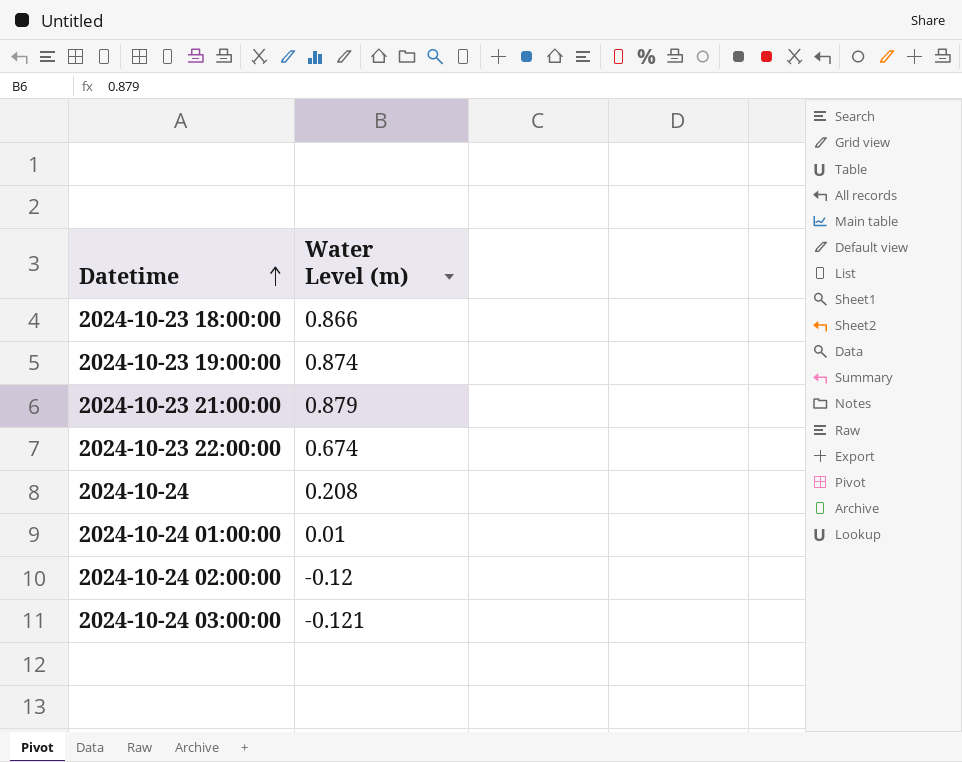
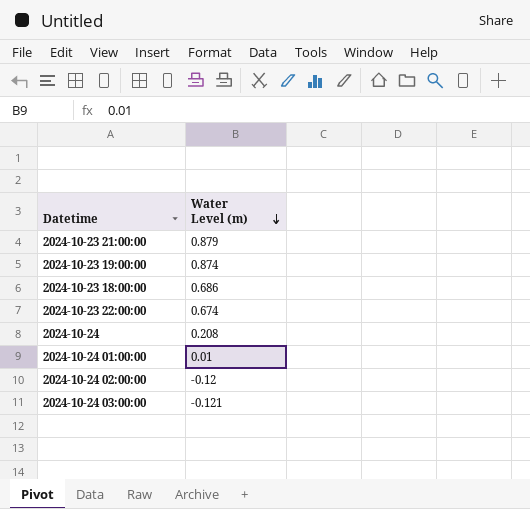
row order: Datetime ascending -> Water Level (m) descending
2024-10-23 18:00:00 | Water Level (m): 0.866 -> 0.686

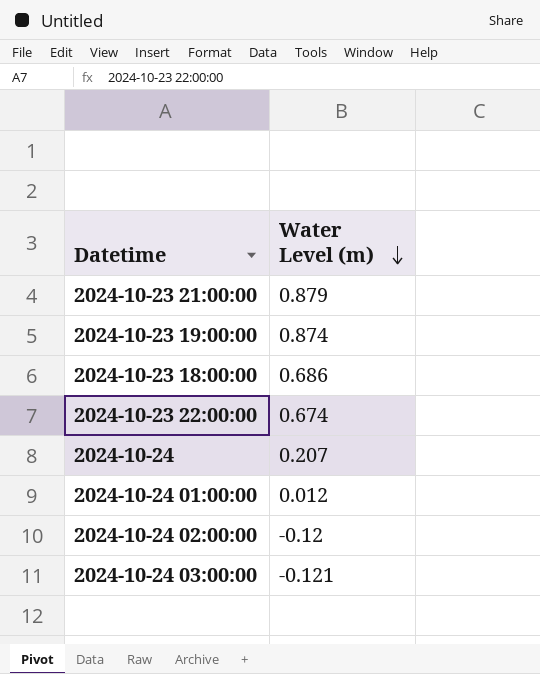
2024-10-24 | Water Level (m): 0.208 -> 0.207
2024-10-24 01:00:00 | Water Level (m): 0.01 -> 0.012

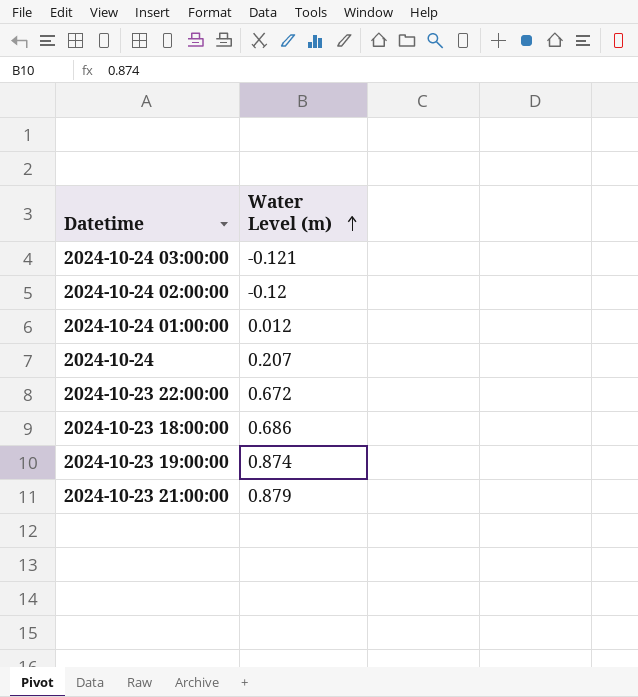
row order: Water Level (m) descending -> Water Level (m) ascending
2024-10-23 22:00:00 | Water Level (m): 0.674 -> 0.672

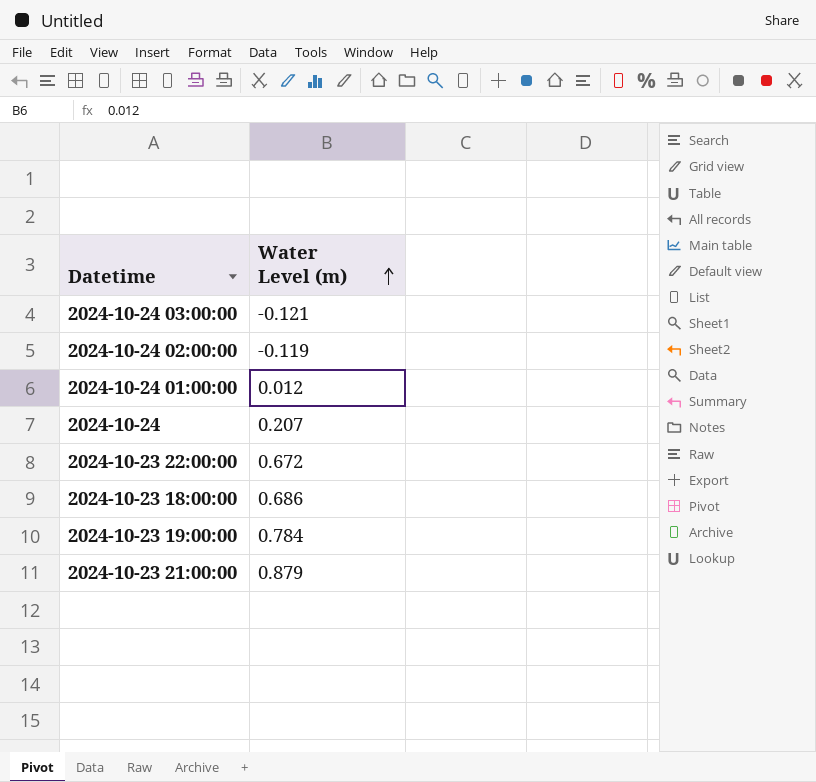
2024-10-24 02:00:00 | Water Level (m): -0.12 -> -0.119
2024-10-23 19:00:00 | Water Level (m): 0.874 -> 0.784

